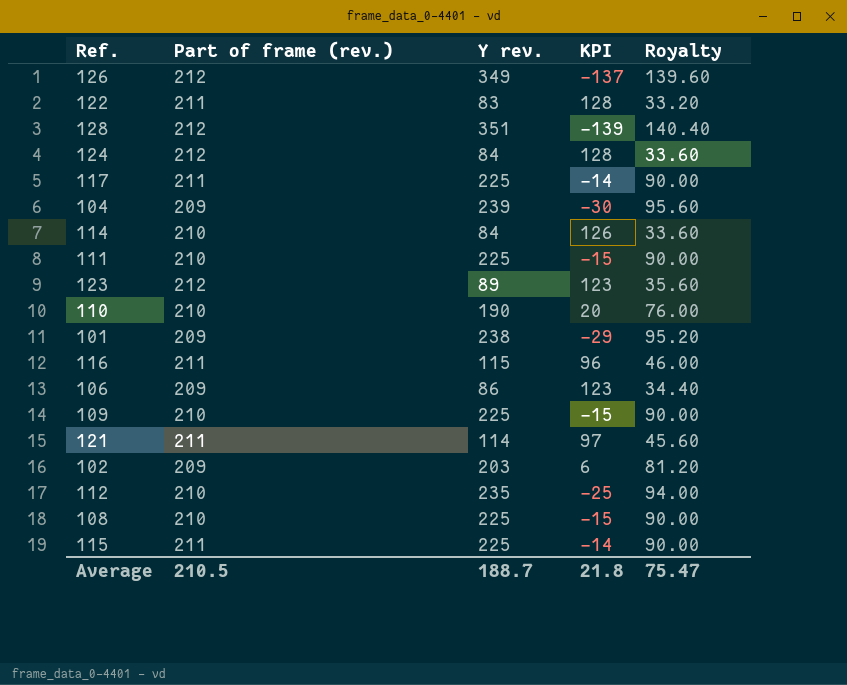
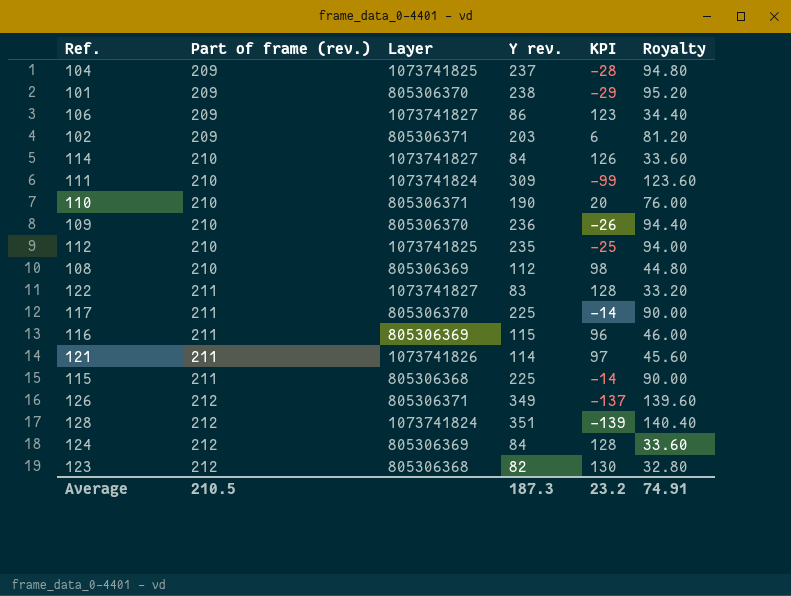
row order: none -> Part of frame (rev.) ascending
column Layer | position: none -> 3
104 | Y rev.: 239 -> 237
104 | KPI: -30 -> -28
104 | Royalty: 95.60 -> 94.80
111 | Y rev.: 225 -> 309
111 | KPI: -15 -> -99
111 | Royalty: 90.00 -> 123.60
109 | Y rev.: 225 -> 236
109 | KPI: -15 -> -26
109 | Royalty: 90.00 -> 94.40
108 | Y rev.: 225 -> 112
108 | KPI: -15 -> 98
108 | Royalty: 90.00 -> 44.80
123 | Y rev.: 89 -> 82
123 | KPI: 123 -> 130
123 | Royalty: 35.60 -> 32.80
Average | Y rev.: 188.7 -> 187.3
Average | KPI: 21.8 -> 23.2
Average | Royalty: 75.47 -> 74.91

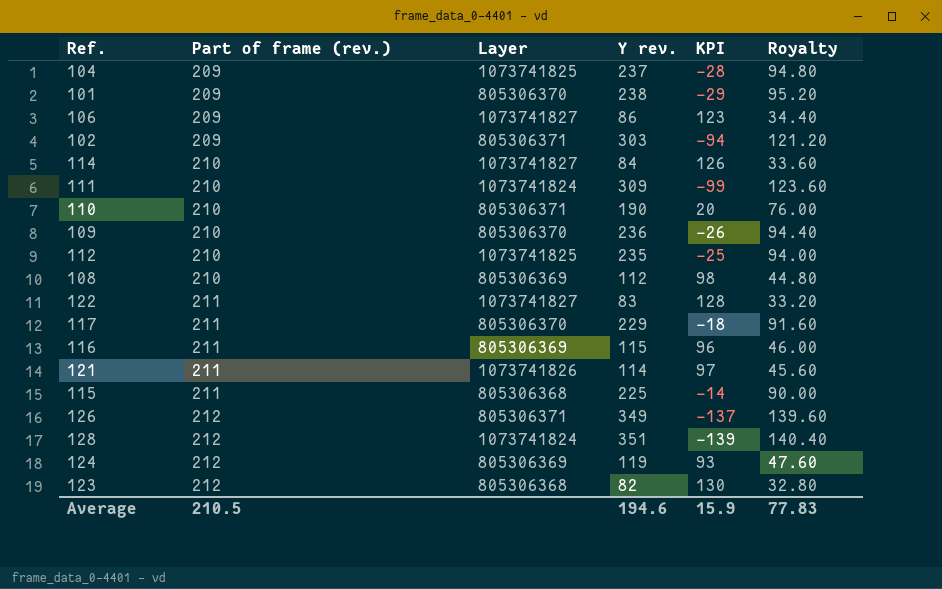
102 | Y rev.: 203 -> 303
102 | KPI: 6 -> -94
102 | Royalty: 81.20 -> 121.20
117 | Y rev.: 225 -> 229
117 | KPI: -14 -> -18
117 | Royalty: 90.00 -> 91.60
124 | Y rev.: 84 -> 119
124 | KPI: 128 -> 93
124 | Royalty: 33.60 -> 47.60
Average | Y rev.: 187.3 -> 194.6
Average | KPI: 23.2 -> 15.9
Average | Royalty: 74.91 -> 77.83

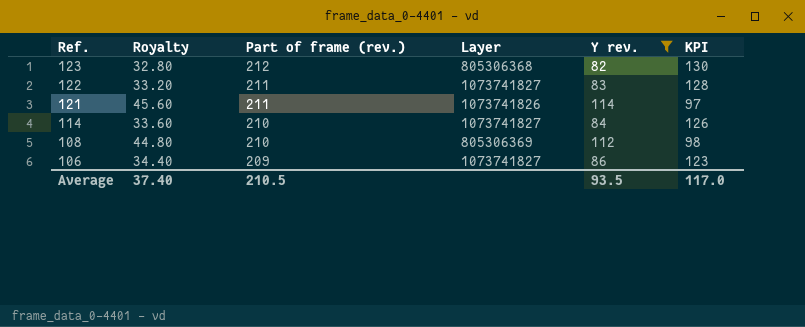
filter: none -> Y rev. <= 114
row order: Part of frame (rev.) ascending -> Ref. descending
column Royalty | position: 6 -> 2
Average | Royalty: 77.83 -> 37.40
Average | Y rev.: 194.6 -> 93.5
Average | KPI: 15.9 -> 117.0

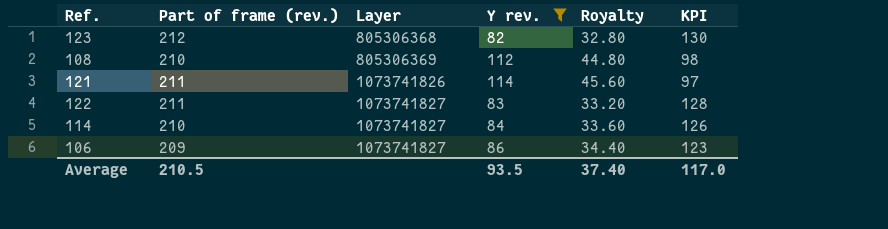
row order: Ref. descending -> Layer ascending
column Royalty | position: 2 -> 5

